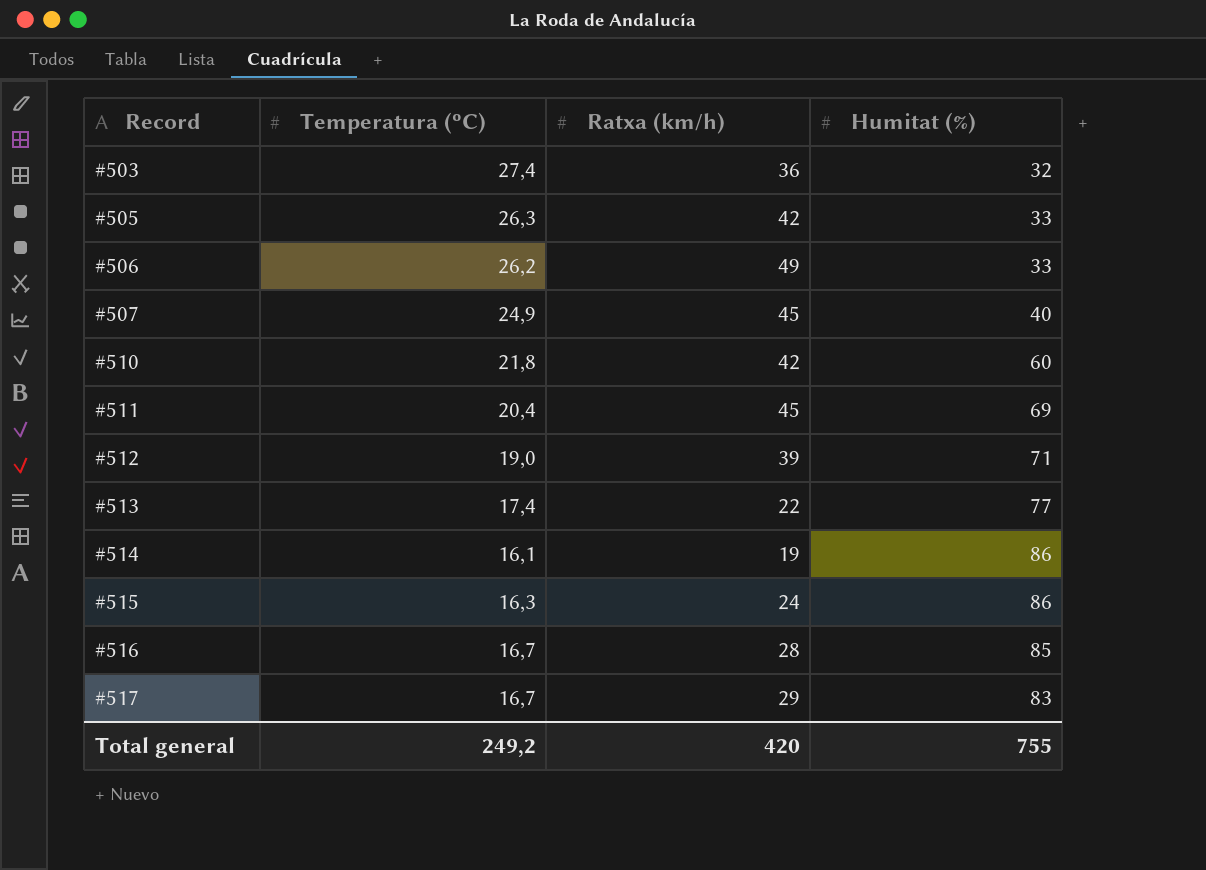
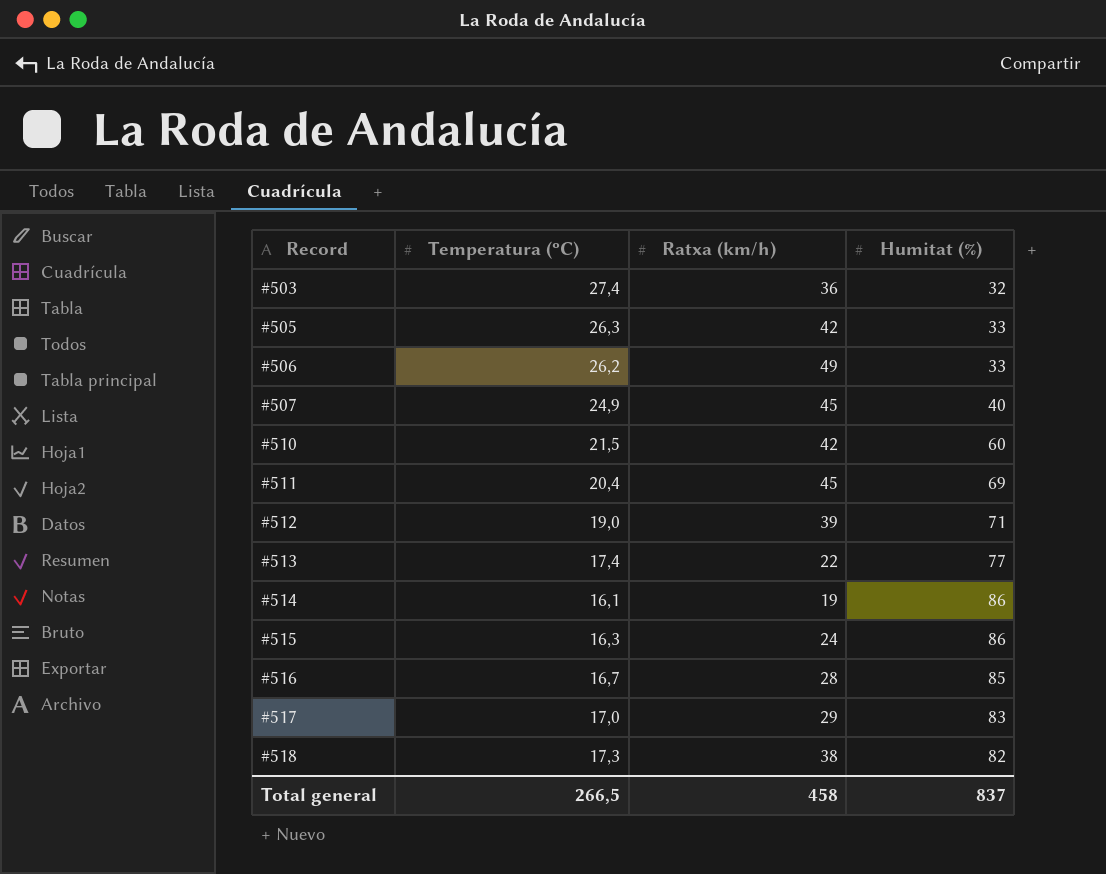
#510 | Temperatura (ºC): 21,8 -> 21,5
#517 | Temperatura (ºC): 16,7 -> 17,0
row #518: none -> 17,3 | 38 | 82
Total general | Temperatura (ºC): 249,2 -> 266,5
Total general | Ratxa (km/h): 420 -> 458
Total general | Humitat (%): 755 -> 837

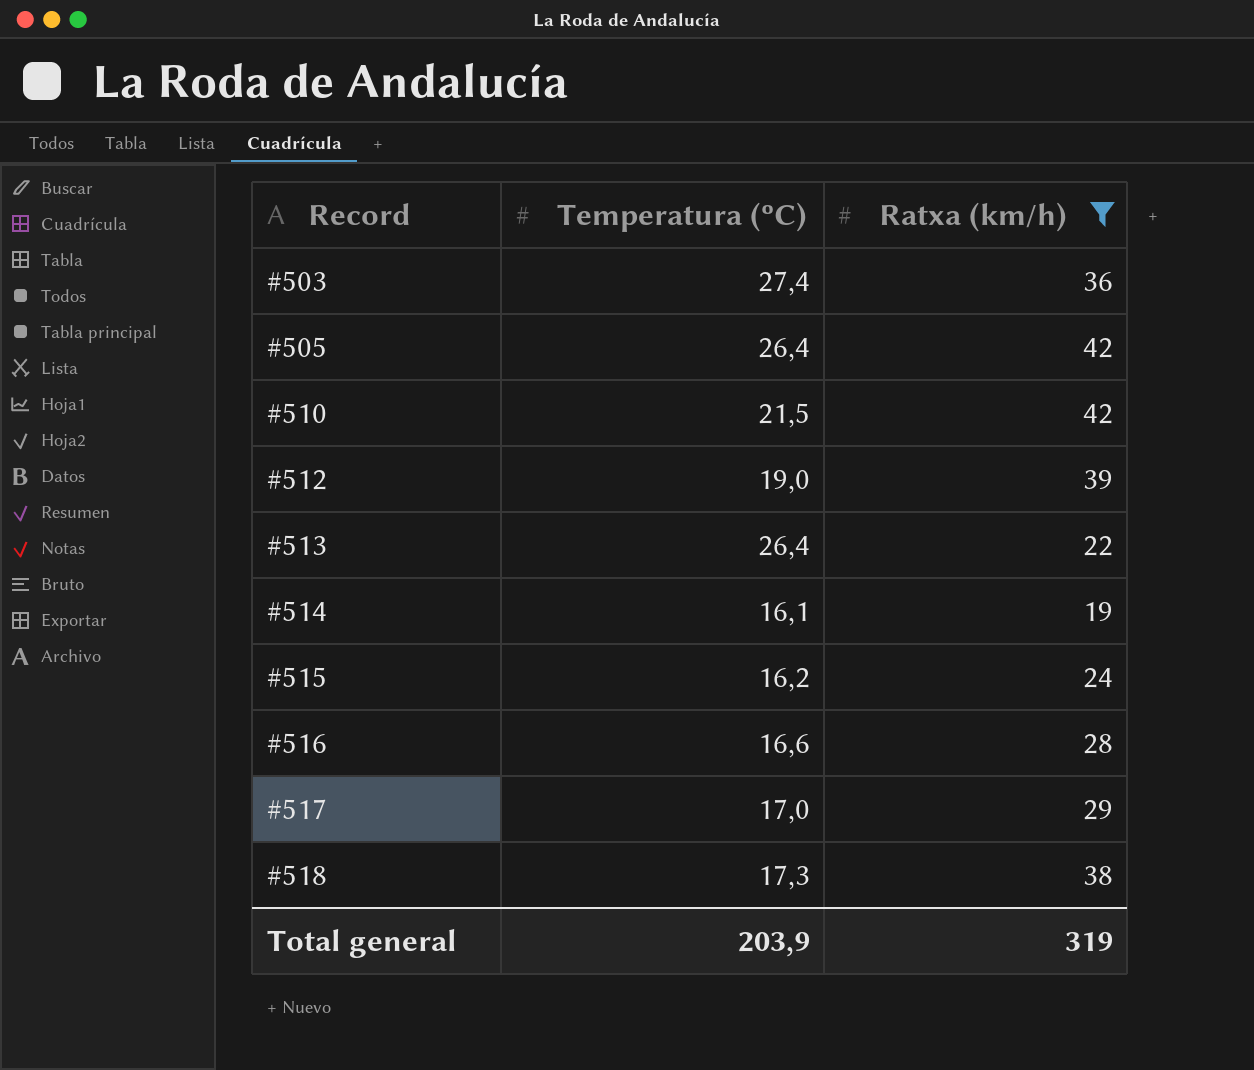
filter: none -> Ratxa (km/h) <= 42
column Humitat (%) | position: 4 -> none
#505 | Temperatura (ºC): 26,3 -> 26,4
#513 | Temperatura (ºC): 17,4 -> 26,4
#515 | Temperatura (ºC): 16,3 -> 16,2
#516 | Temperatura (ºC): 16,7 -> 16,6
Total general | Temperatura (ºC): 266,5 -> 203,9
Total general | Ratxa (km/h): 458 -> 319

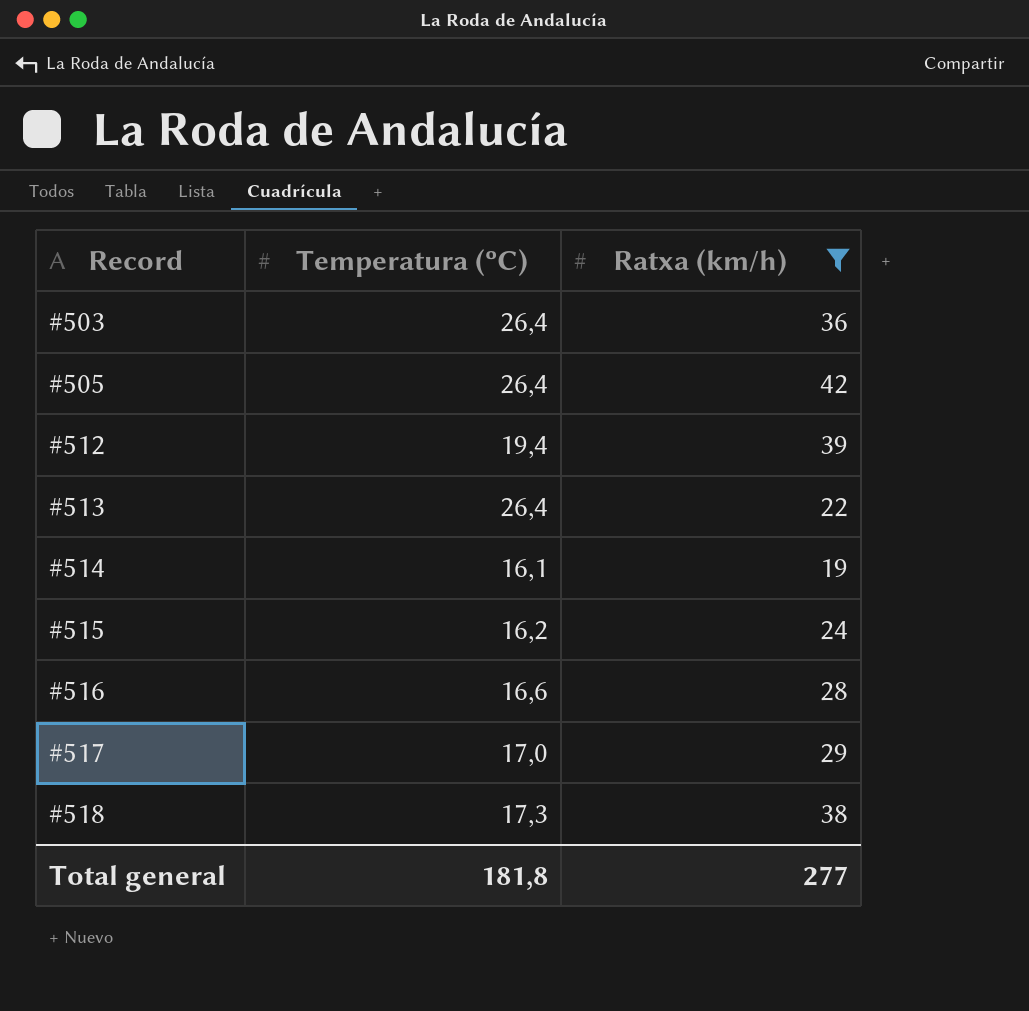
row #510: 21,5 | 42 -> none
#503 | Temperatura (ºC): 27,4 -> 26,4
#512 | Temperatura (ºC): 19,0 -> 19,4
Total general | Temperatura (ºC): 203,9 -> 181,8
Total general | Ratxa (km/h): 319 -> 277

